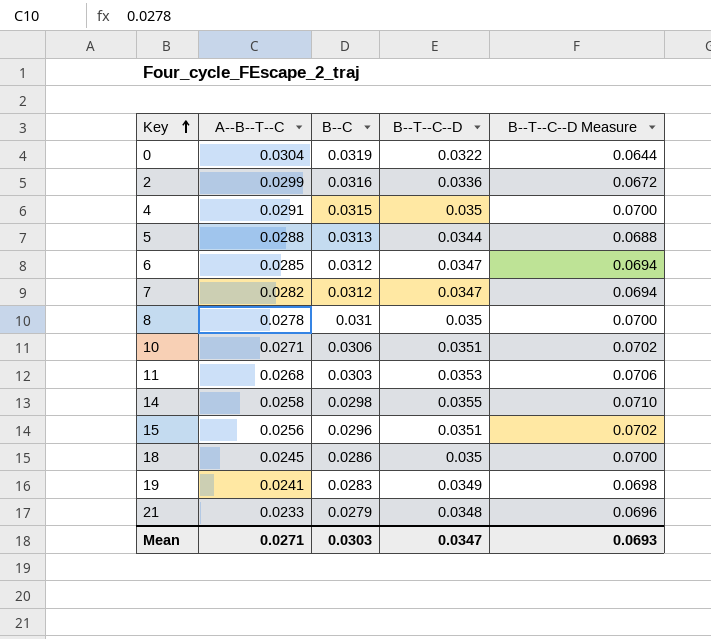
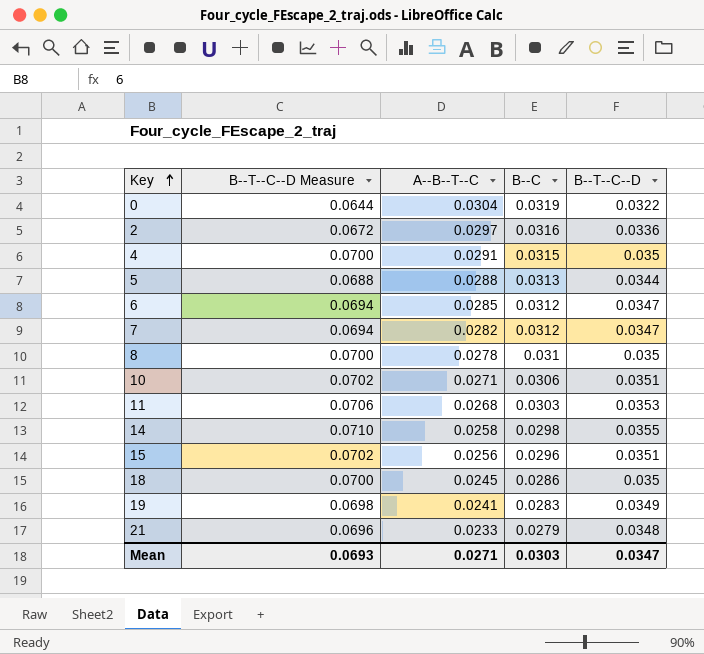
column B--T--C--D Measure | position: 5 -> 2
2 | A--B--T--C: 0.0299 -> 0.0297

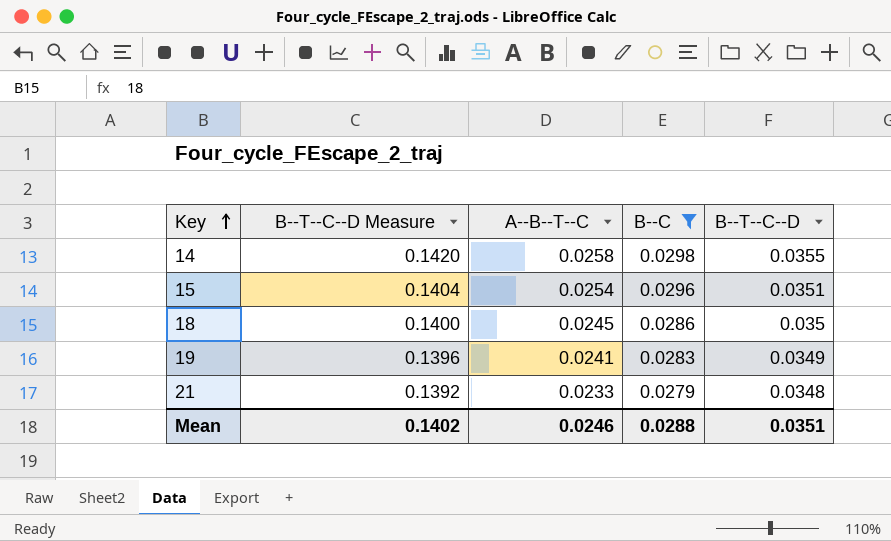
filter: none -> B--C <= 0.0298
column B--T--C--D Measure | formula: [B--T--C--D] * 2 -> [B--T--C--D] * 4
15 | A--B--T--C: 0.0256 -> 0.0254
Mean | B--T--C--D Measure: 0.0693 -> 0.1402
Mean | A--B--T--C: 0.0271 -> 0.0246
Mean | B--C: 0.0303 -> 0.0288
Mean | B--T--C--D: 0.0347 -> 0.0351

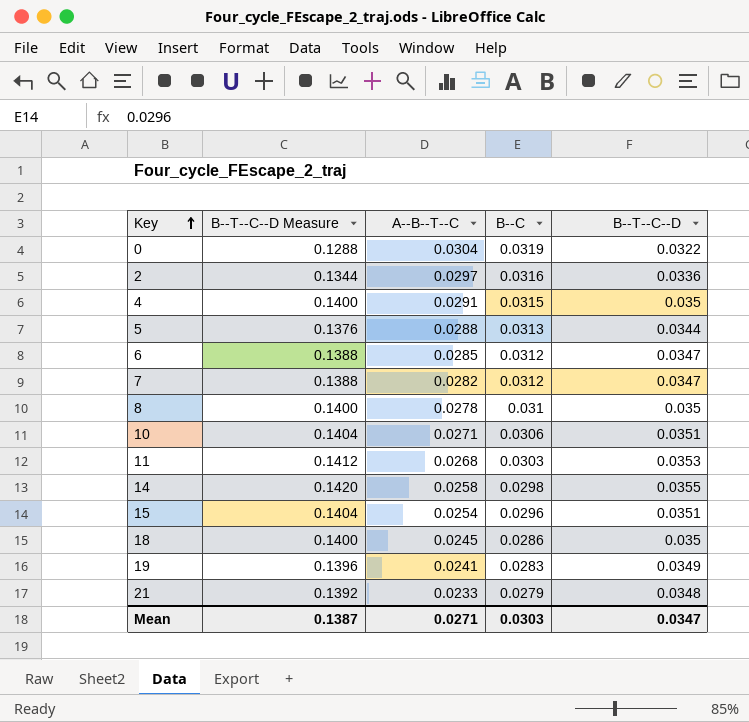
filter: B--C <= 0.0298 -> none
Mean | B--T--C--D Measure: 0.1402 -> 0.1387
Mean | A--B--T--C: 0.0246 -> 0.0271
Mean | B--C: 0.0288 -> 0.0303
Mean | B--T--C--D: 0.0351 -> 0.0347

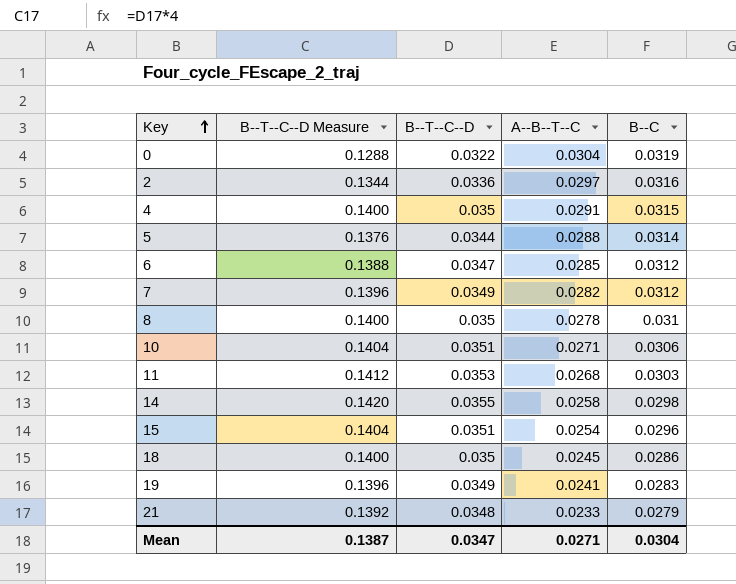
column B--T--C--D | position: 5 -> 3
5 | B--C: 0.0313 -> 0.0314
7 | B--T--C--D Measure: 0.1388 -> 0.1396
7 | B--T--C--D: 0.0347 -> 0.0349
Mean | B--C: 0.0303 -> 0.0304

